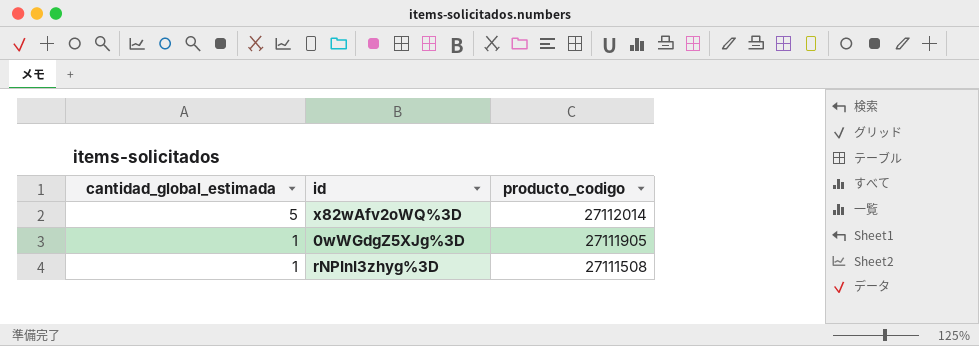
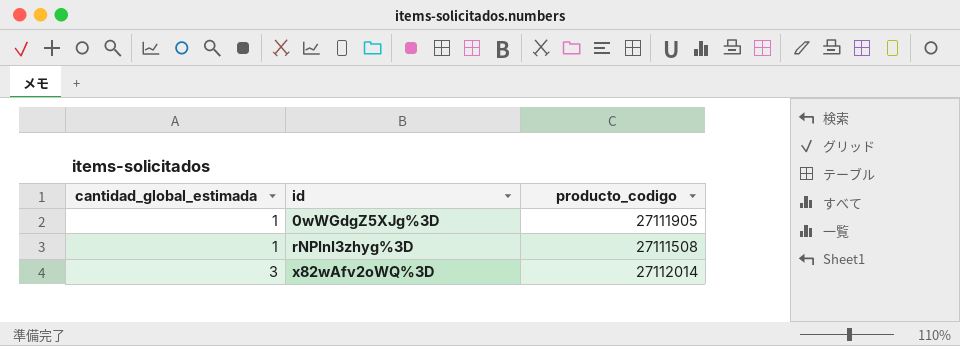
row order: cantidad_global_estimada descending -> cantidad_global_estimada ascending
x82wAfv2oWQ%3D | cantidad_global_estimada: 5 -> 3

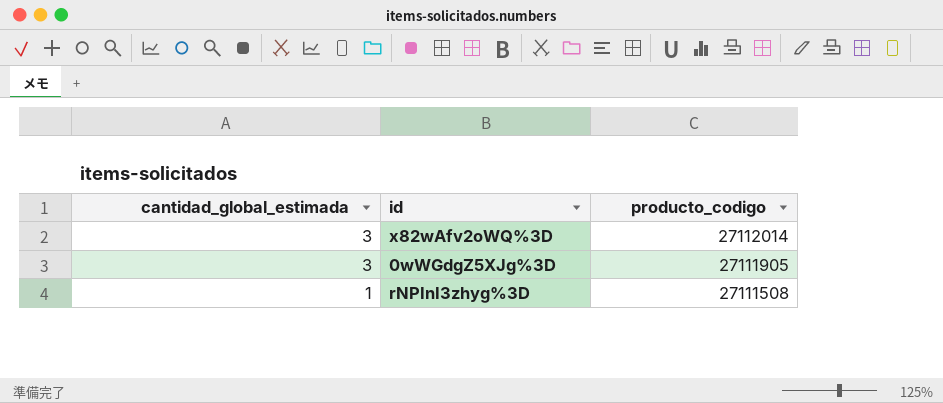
row order: cantidad_global_estimada ascending -> cantidad_global_estimada descending
0wWGdgZ5XJg%3D | cantidad_global_estimada: 1 -> 3

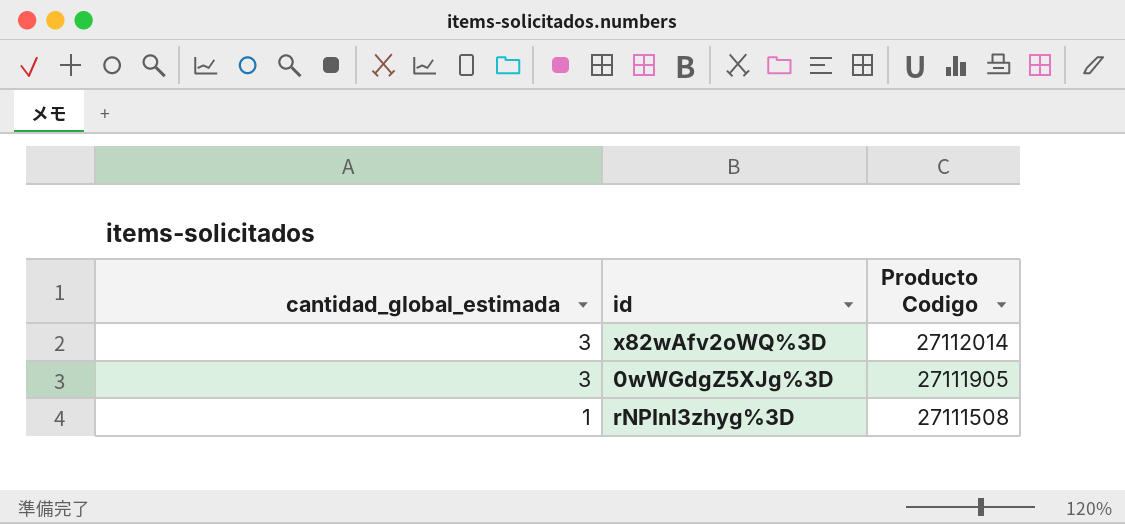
column name: producto_codigo -> Producto Codigo

